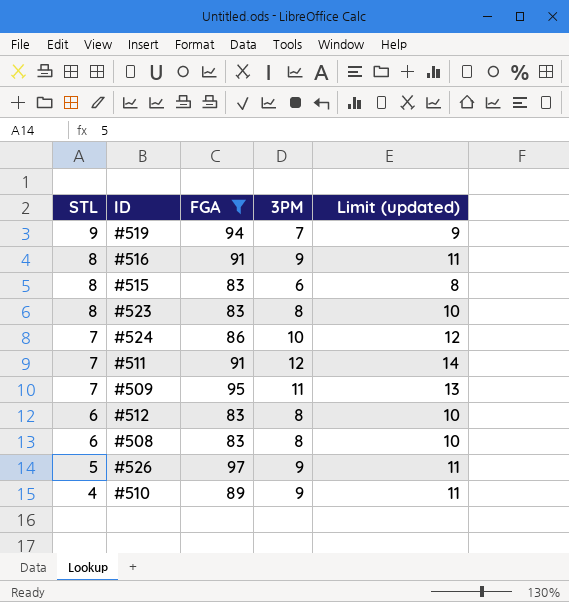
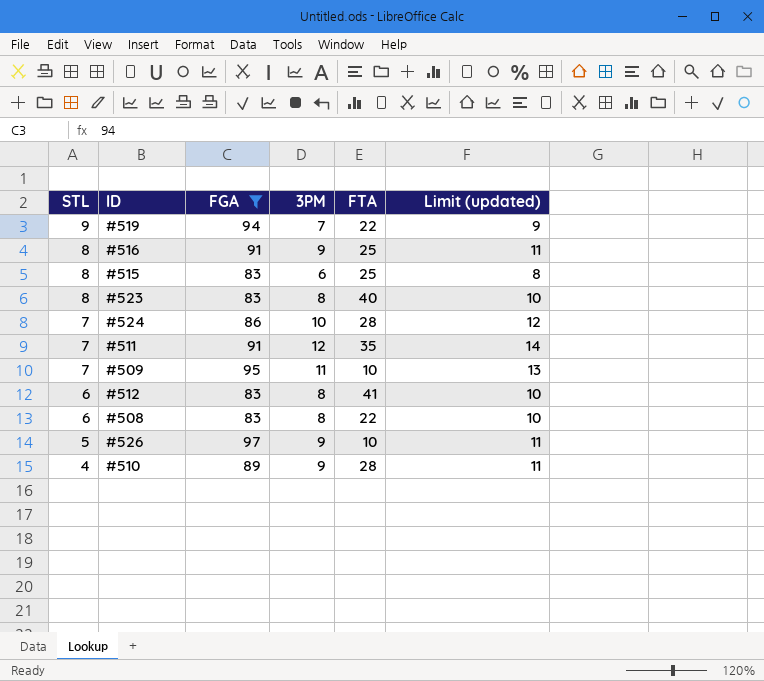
column FTA | position: none -> 5

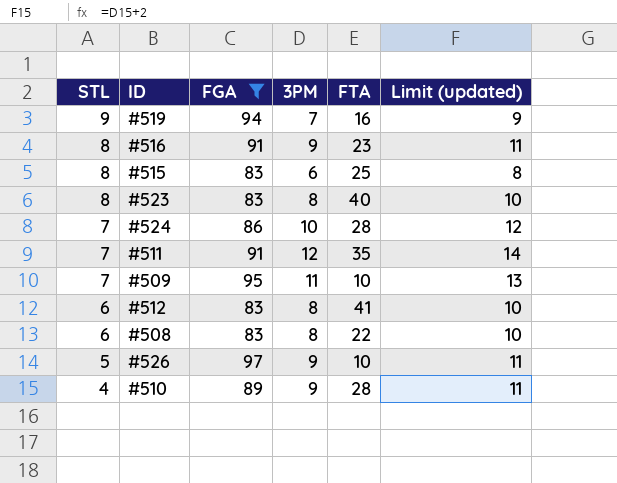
#519 | FTA: 22 -> 16
#516 | FTA: 25 -> 23

